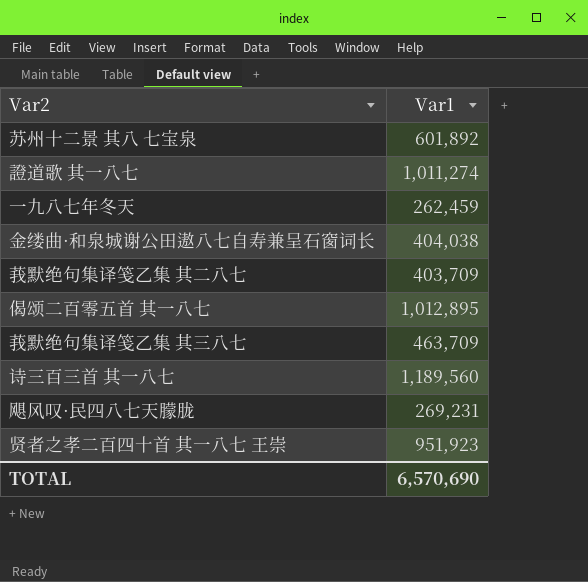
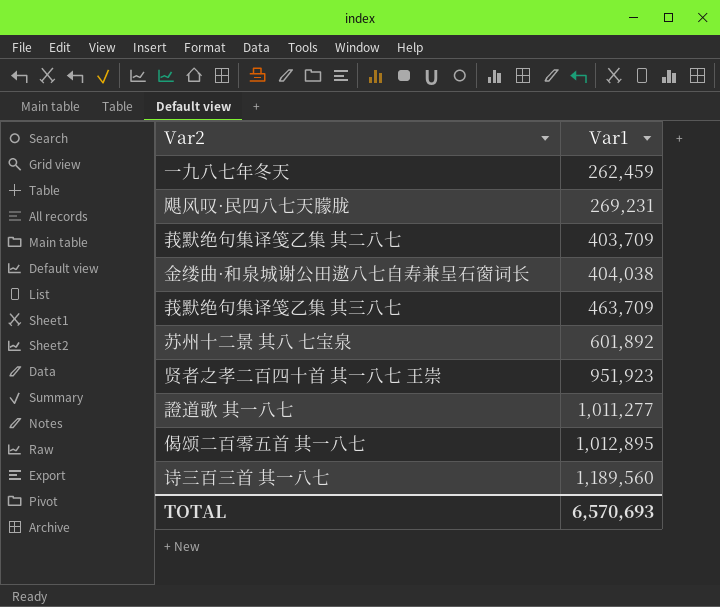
row order: none -> Var1 ascending
證道歌 其一八七 | Var1: 1,011,274 -> 1,011,277
TOTAL | Var1: 6,570,690 -> 6,570,693

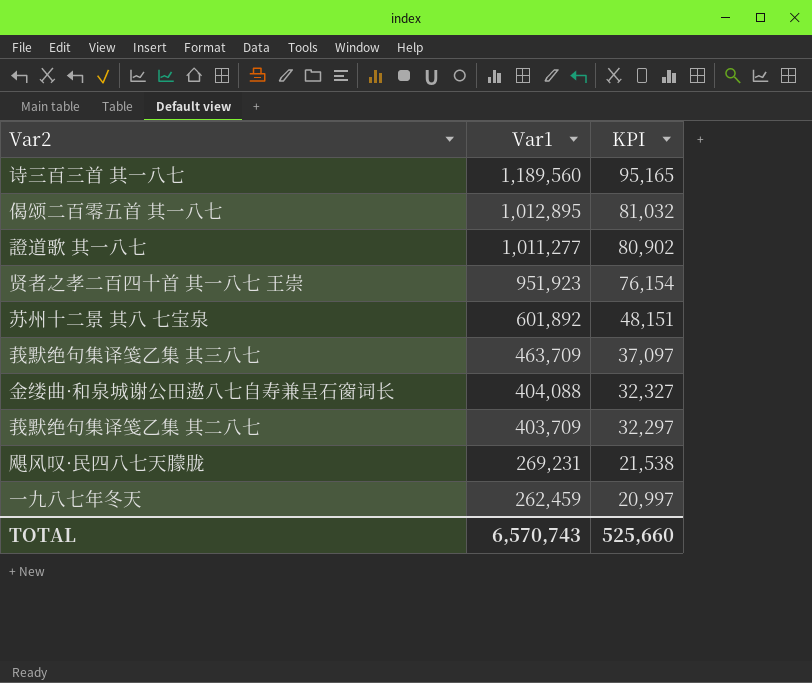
row order: Var1 ascending -> Var1 descending
column KPI | formula: none -> [Var1] * 0.08
金缕曲·和泉城谢公田遨八七自寿兼呈石窗词长 | Var1: 404,038 -> 404,088
TOTAL | Var1: 6,570,693 -> 6,570,743

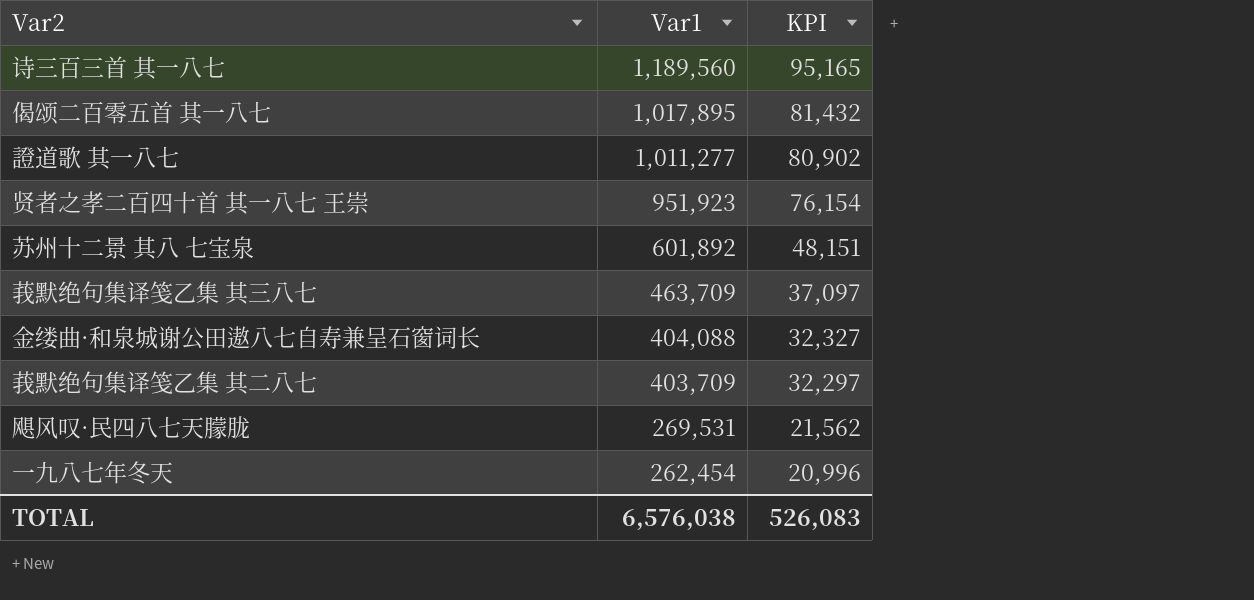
偈颂二百零五首 其一八七 | Var1: 1,012,895 -> 1,017,895
偈颂二百零五首 其一八七 | KPI: 81,032 -> 81,432
飓风叹·民四八七天朦胧 | Var1: 269,231 -> 269,531
飓风叹·民四八七天朦胧 | KPI: 21,538 -> 21,562
一九八七年冬天 | Var1: 262,459 -> 262,454
一九八七年冬天 | KPI: 20,997 -> 20,996
TOTAL | Var1: 6,570,743 -> 6,576,038
TOTAL | KPI: 525,660 -> 526,083

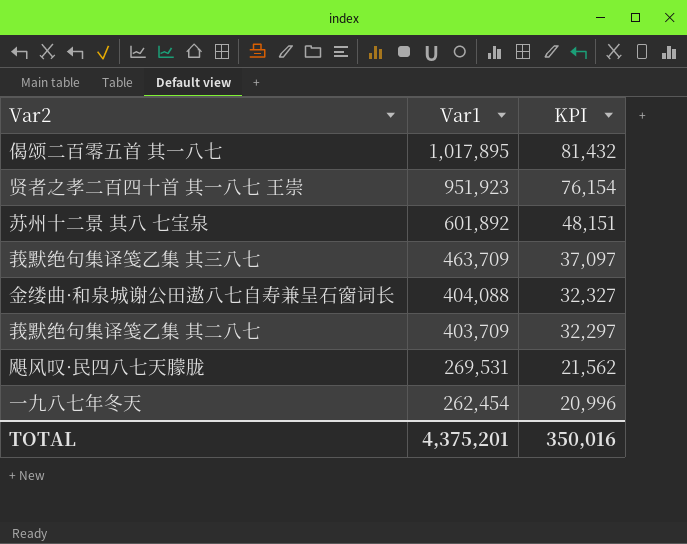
row 诗三百三首 其一八七: 1,189,560 | 95,165 -> none
row 證道歌 其一八七: 1,011,277 | 80,902 -> none
TOTAL | Var1: 6,576,038 -> 4,375,201
TOTAL | KPI: 526,083 -> 350,016

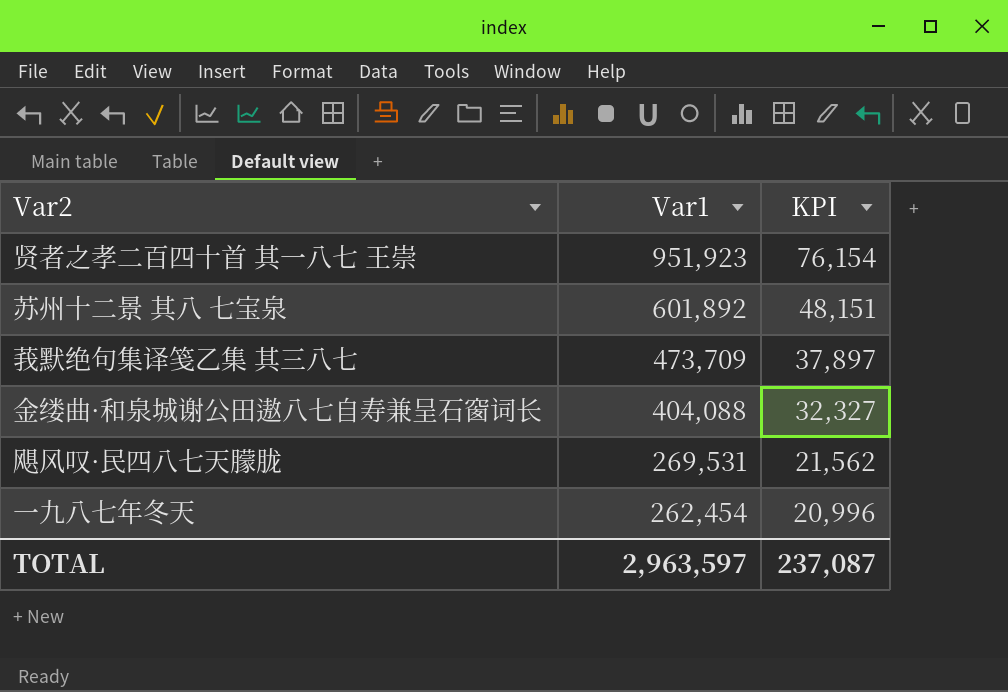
row 偈颂二百零五首 其一八七: 1,017,895 | 81,432 -> none
row 莪默绝句集译笺乙集 其二八七: 403,709 | 32,297 -> none
莪默绝句集译笺乙集 其三八七 | Var1: 463,709 -> 473,709
莪默绝句集译笺乙集 其三八七 | KPI: 37,097 -> 37,897
TOTAL | Var1: 4,375,201 -> 2,963,597
TOTAL | KPI: 350,016 -> 237,087

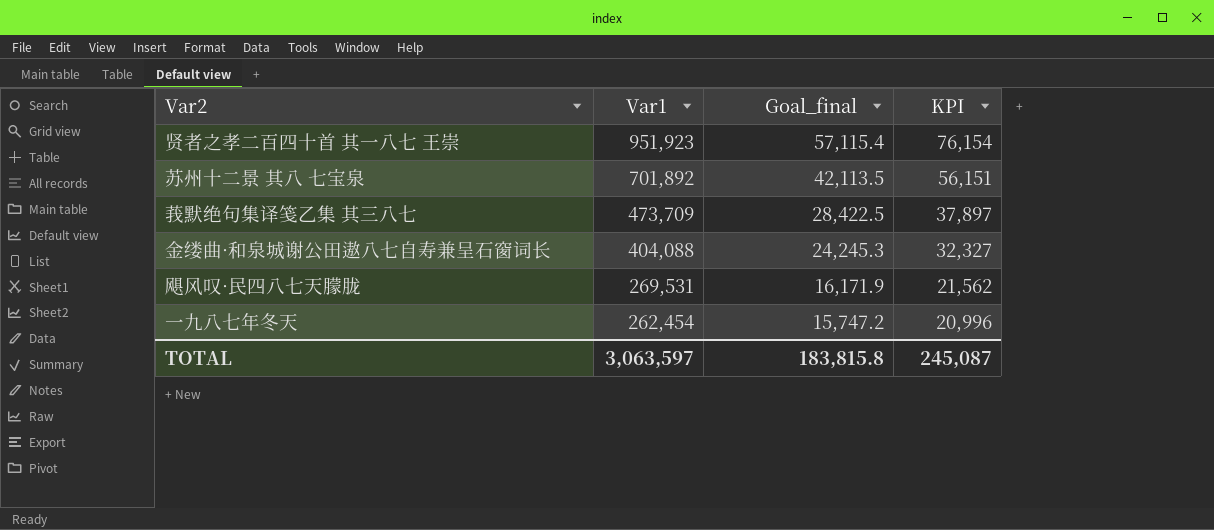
column Goal_final | formula: none -> [Var1] * 0.06
苏州十二景 其八 七宝泉 | Var1: 601,892 -> 701,892
苏州十二景 其八 七宝泉 | KPI: 48,151 -> 56,151
TOTAL | Var1: 2,963,597 -> 3,063,597
TOTAL | KPI: 237,087 -> 245,087

